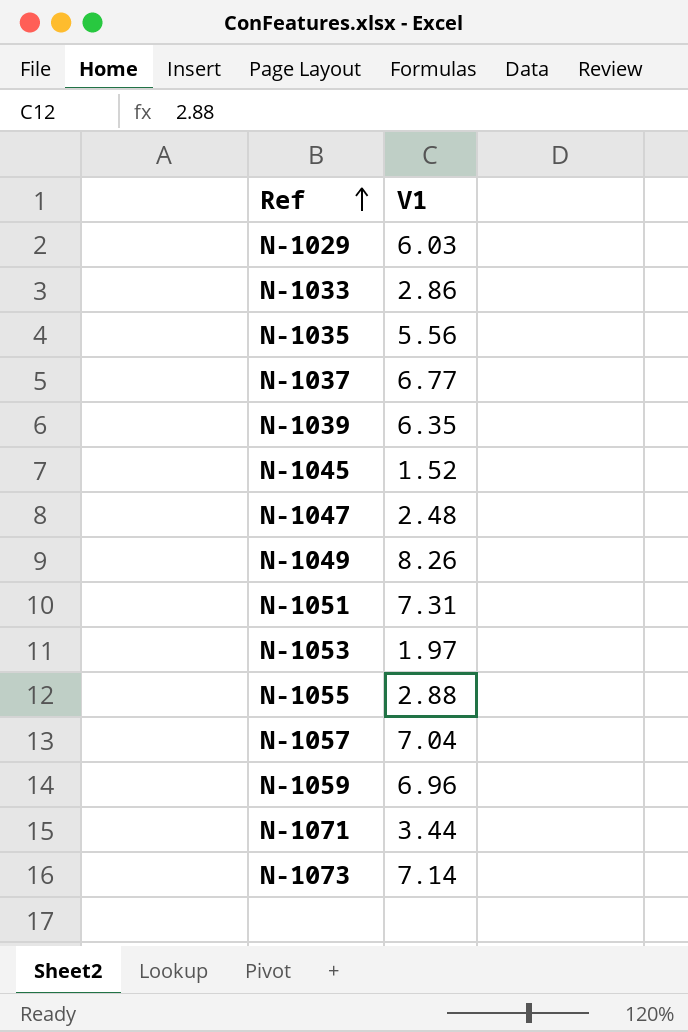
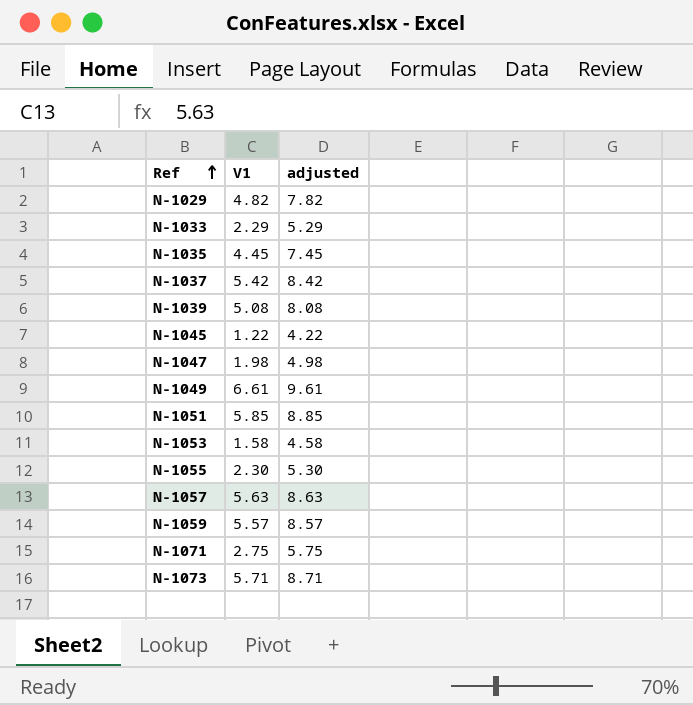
column adjusted | formula: none -> [V1] + 3
N-1029 | V1: 6.03 -> 4.82
N-1033 | V1: 2.86 -> 2.29
N-1035 | V1: 5.56 -> 4.45
N-1037 | V1: 6.77 -> 5.42
N-1039 | V1: 6.35 -> 5.08
N-1045 | V1: 1.52 -> 1.22
N-1047 | V1: 2.48 -> 1.98
N-1049 | V1: 8.26 -> 6.61
N-1051 | V1: 7.31 -> 5.85
N-1053 | V1: 1.97 -> 1.58
N-1055 | V1: 2.88 -> 2.30
N-1057 | V1: 7.04 -> 5.63
N-1059 | V1: 6.96 -> 5.57
N-1071 | V1: 3.44 -> 2.75
N-1073 | V1: 7.14 -> 5.71

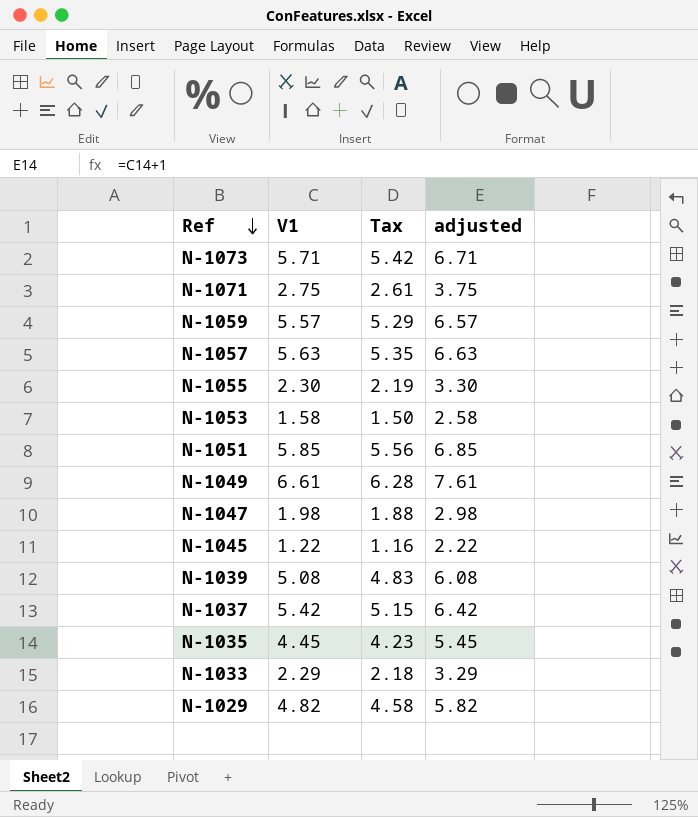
row order: Ref ascending -> Ref descending
column Tax | formula: none -> [V1] * 0.95
column adjusted | formula: [V1] + 3 -> [V1] + 1

